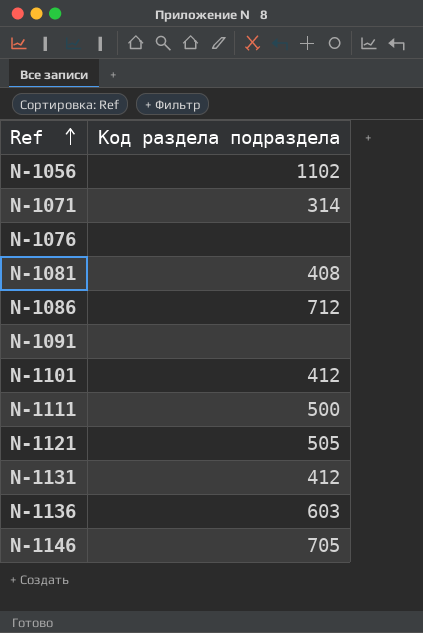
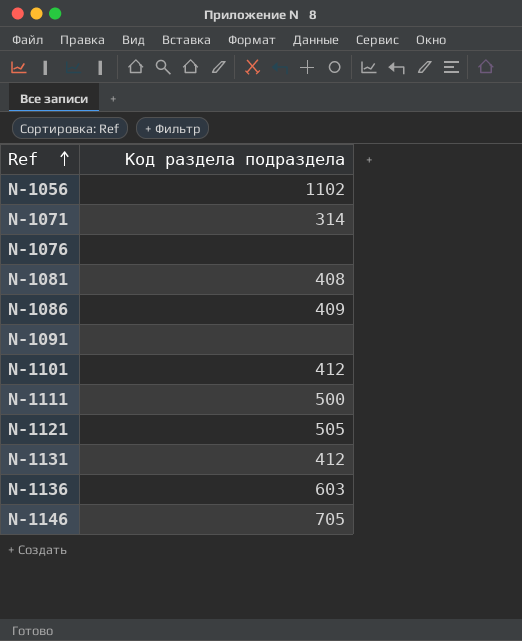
N-1086 | Код раздела подраздела: 712 -> 409

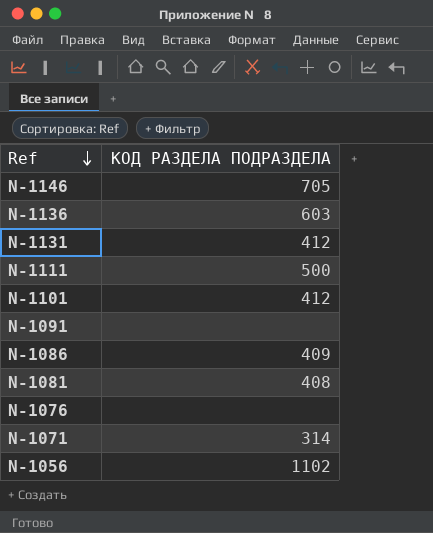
row order: Ref ascending -> Ref descending
column name: Код раздела подраздела -> КОД РАЗДЕЛА ПОДРАЗДЕЛА
row N-1121: 505 -> none

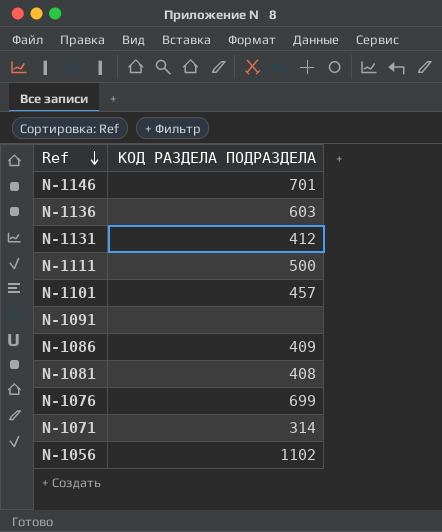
N-1146 | КОД РАЗДЕЛА ПОДРАЗДЕЛА: 705 -> 701
N-1101 | КОД РАЗДЕЛА ПОДРАЗДЕЛА: 412 -> 457
N-1076 | КОД РАЗДЕЛА ПОДРАЗДЕЛА: none -> 699

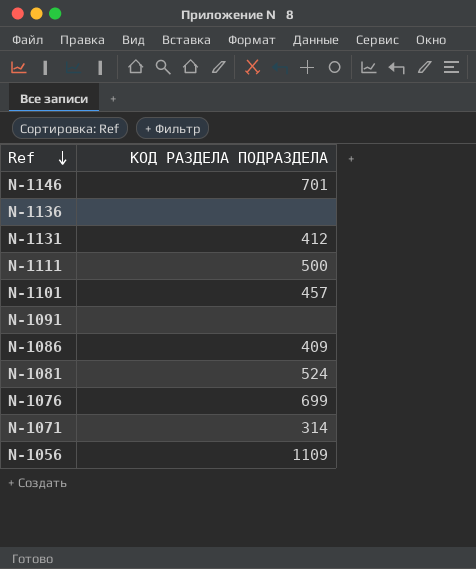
N-1136 | КОД РАЗДЕЛА ПОДРАЗДЕЛА: 603 -> none
N-1081 | КОД РАЗДЕЛА ПОДРАЗДЕЛА: 408 -> 524
N-1056 | КОД РАЗДЕЛА ПОДРАЗДЕЛА: 1102 -> 1109

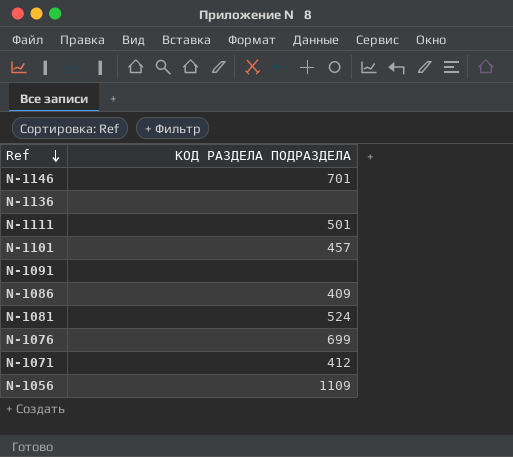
row N-1131: 412 -> none
N-1111 | КОД РАЗДЕЛА ПОДРАЗДЕЛА: 500 -> 501
N-1071 | КОД РАЗДЕЛА ПОДРАЗДЕЛА: 314 -> 412

